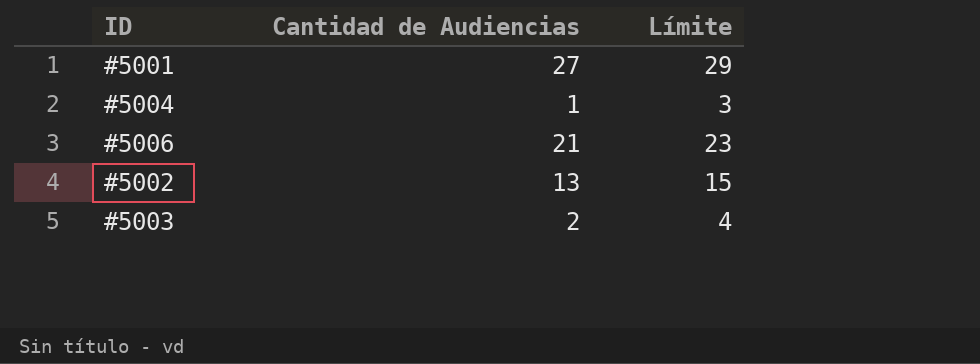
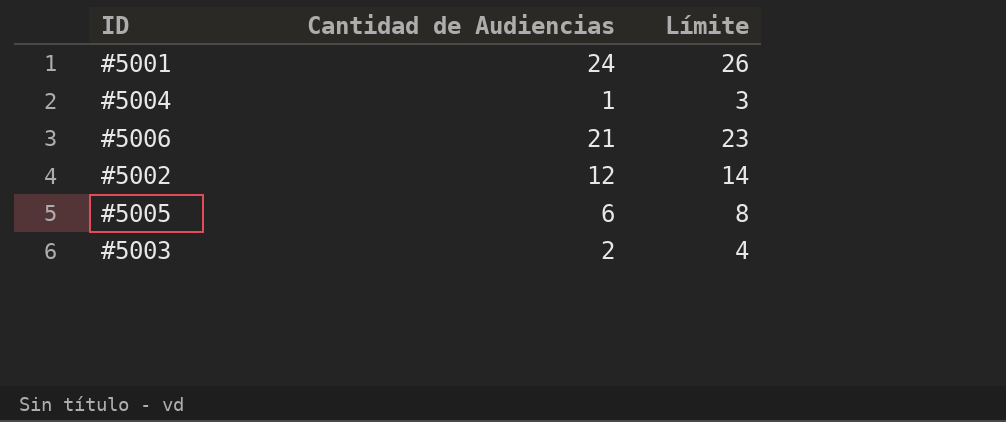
#5001 | Cantidad de Audiencias: 27 -> 24
#5001 | Límite: 29 -> 26
#5002 | Cantidad de Audiencias: 13 -> 12
#5002 | Límite: 15 -> 14
row #5005: none -> 6 | 8

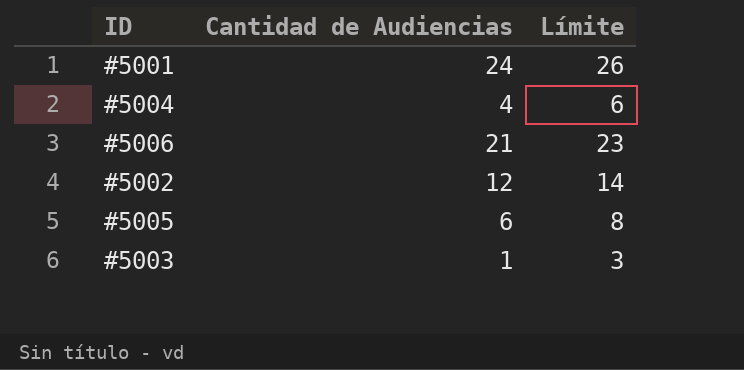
#5004 | Cantidad de Audiencias: 1 -> 4
#5004 | Límite: 3 -> 6
#5003 | Cantidad de Audiencias: 2 -> 1
#5003 | Límite: 4 -> 3

